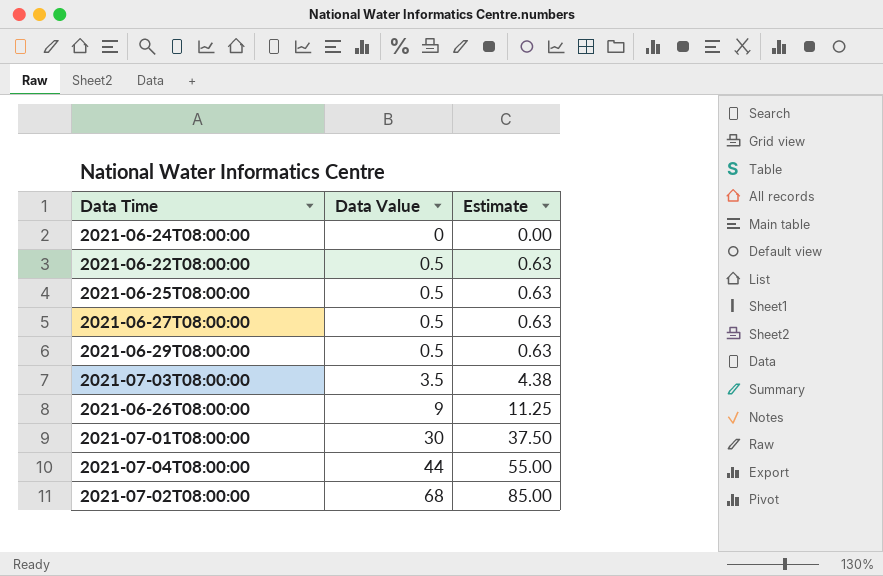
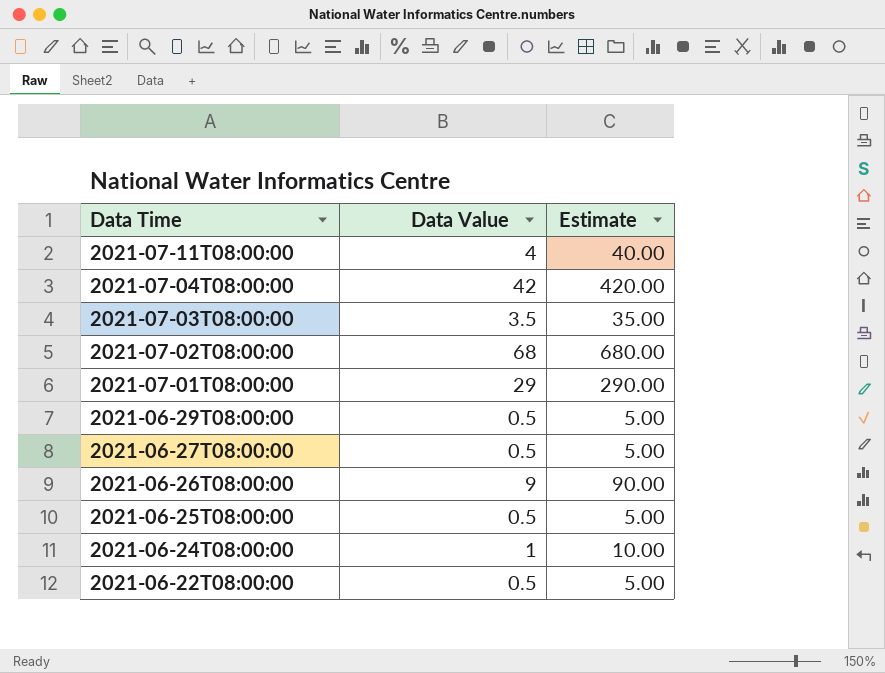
row order: Data Value ascending -> Data Time descending
column Estimate | formula: [Data Value] * 1.25 -> [Data Value] * 10
row 2021-07-11T08:00:00: none -> 4 | 40.00
2021-07-04T08:00:00 | Data Value: 44 -> 42
2021-07-01T08:00:00 | Data Value: 30 -> 29
2021-06-24T08:00:00 | Data Value: 0 -> 1

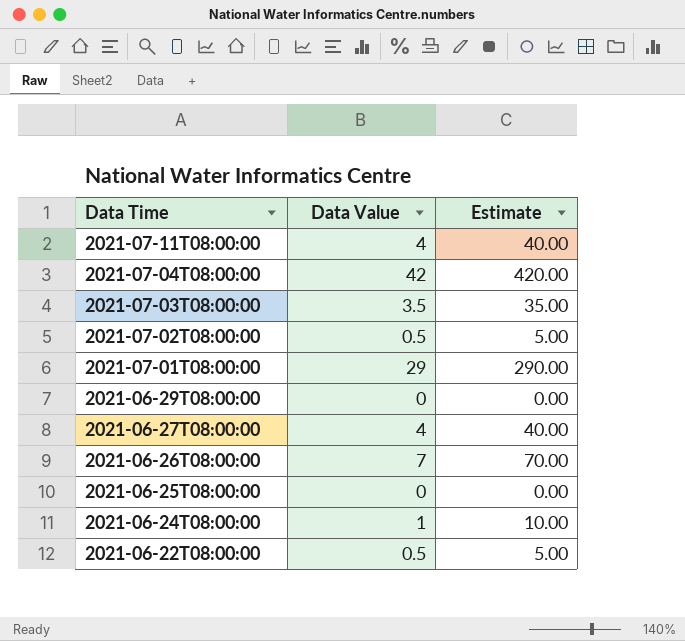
2021-07-02T08:00:00 | Data Value: 68 -> 0.5
2021-07-02T08:00:00 | Estimate: 680.00 -> 5.00
2021-06-29T08:00:00 | Data Value: 0.5 -> 0
2021-06-29T08:00:00 | Estimate: 5.00 -> 0.00
2021-06-27T08:00:00 | Data Value: 0.5 -> 4
2021-06-27T08:00:00 | Estimate: 5.00 -> 40.00
2021-06-26T08:00:00 | Data Value: 9 -> 7
2021-06-26T08:00:00 | Estimate: 90.00 -> 70.00
2021-06-25T08:00:00 | Data Value: 0.5 -> 0
2021-06-25T08:00:00 | Estimate: 5.00 -> 0.00

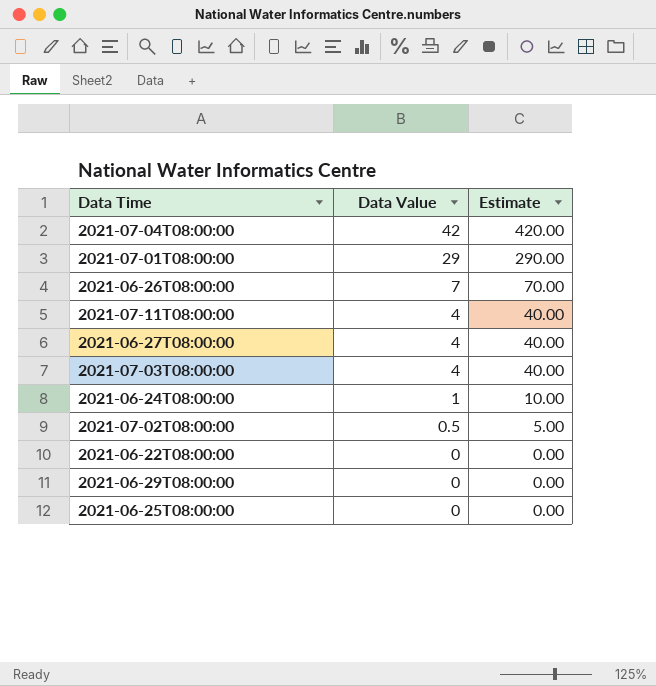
row order: Data Time descending -> Data Value descending
2021-07-03T08:00:00 | Data Value: 3.5 -> 4
2021-07-03T08:00:00 | Estimate: 35.00 -> 40.00
2021-06-22T08:00:00 | Data Value: 0.5 -> 0
2021-06-22T08:00:00 | Estimate: 5.00 -> 0.00

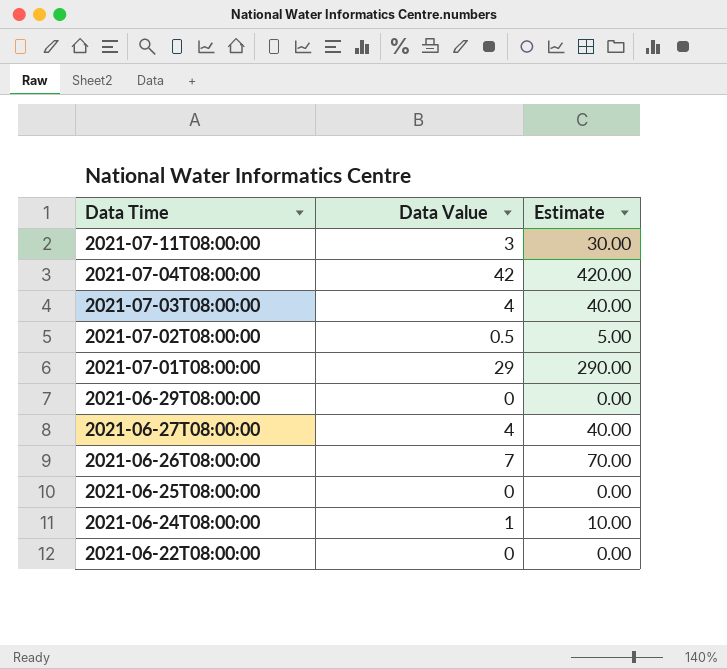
row order: Data Value descending -> Data Time descending
2021-07-11T08:00:00 | Data Value: 4 -> 3
2021-07-11T08:00:00 | Estimate: 40.00 -> 30.00

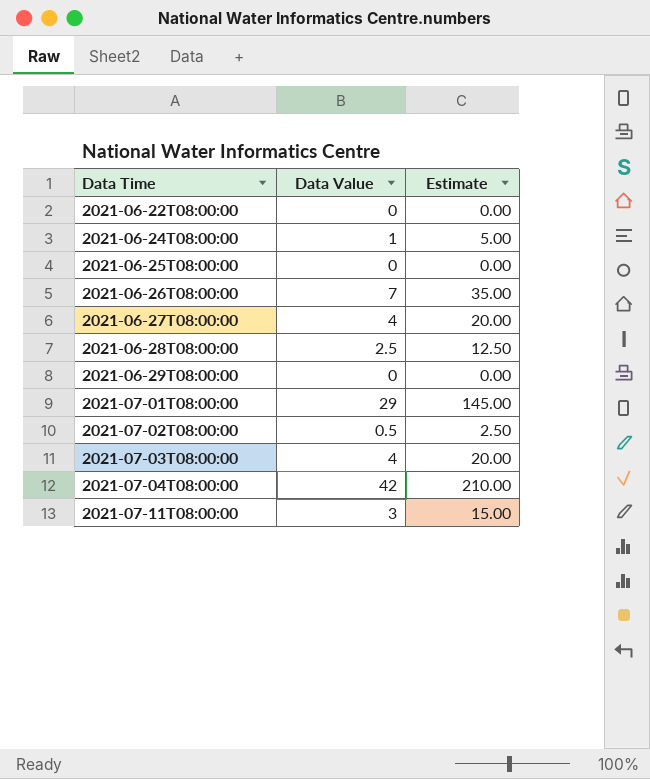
row order: Data Time descending -> Data Time ascending
column Estimate | formula: [Data Value] * 10 -> [Data Value] * 5
row 2021-06-28T08:00:00: none -> 2.5 | 12.50

